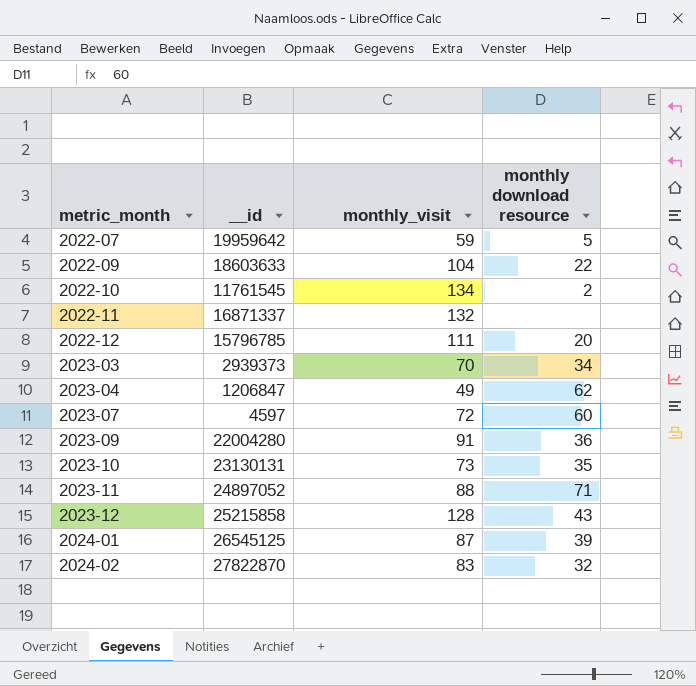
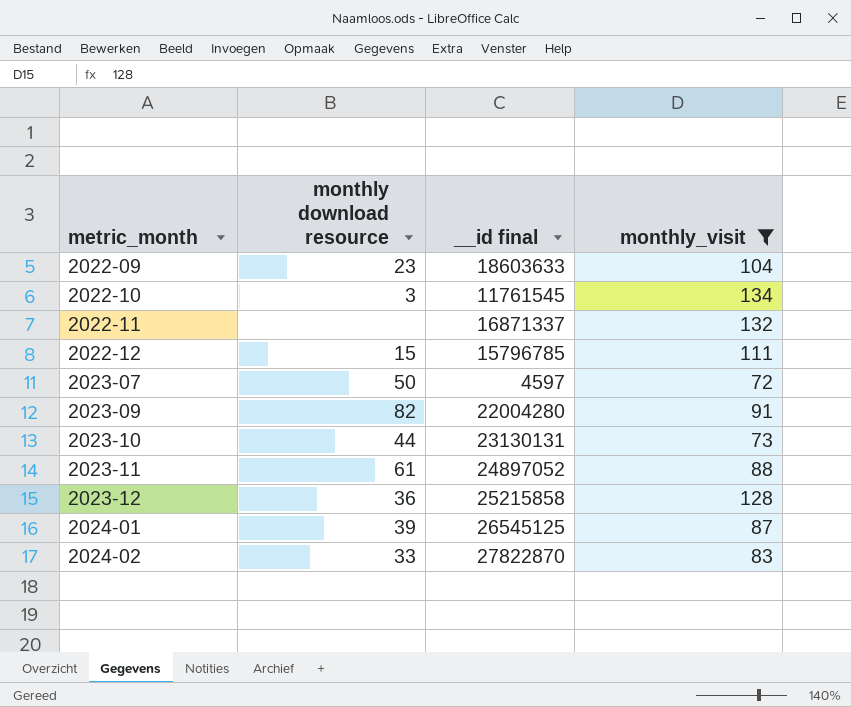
filter: none -> monthly_visit >= 72
column monthly download resource | position: 4 -> 2
column name: __id -> __id final
2022-09 | monthly download resource: 22 -> 23
2022-10 | monthly download resource: 2 -> 3
2022-12 | monthly download resource: 20 -> 15
2023-07 | monthly download resource: 60 -> 50
2023-09 | monthly download resource: 36 -> 82
2023-10 | monthly download resource: 35 -> 44
2023-11 | monthly download resource: 71 -> 61
2023-12 | monthly download resource: 43 -> 36
2024-02 | monthly download resource: 32 -> 33

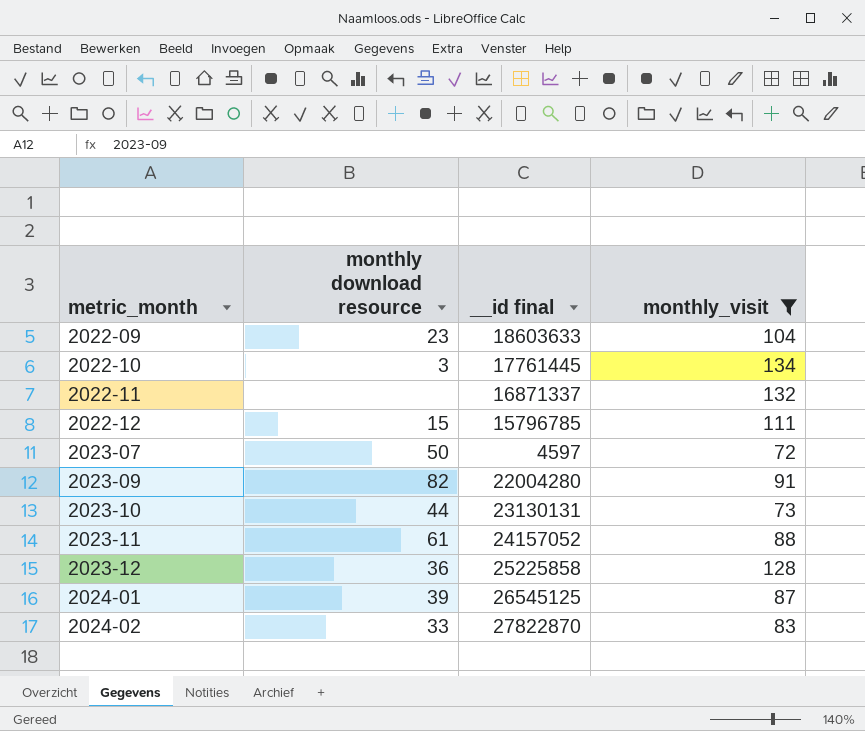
2022-10 | __id final: 11761545 -> 17761445
2023-11 | __id final: 24897052 -> 24157052
2023-12 | __id final: 25215858 -> 25225858

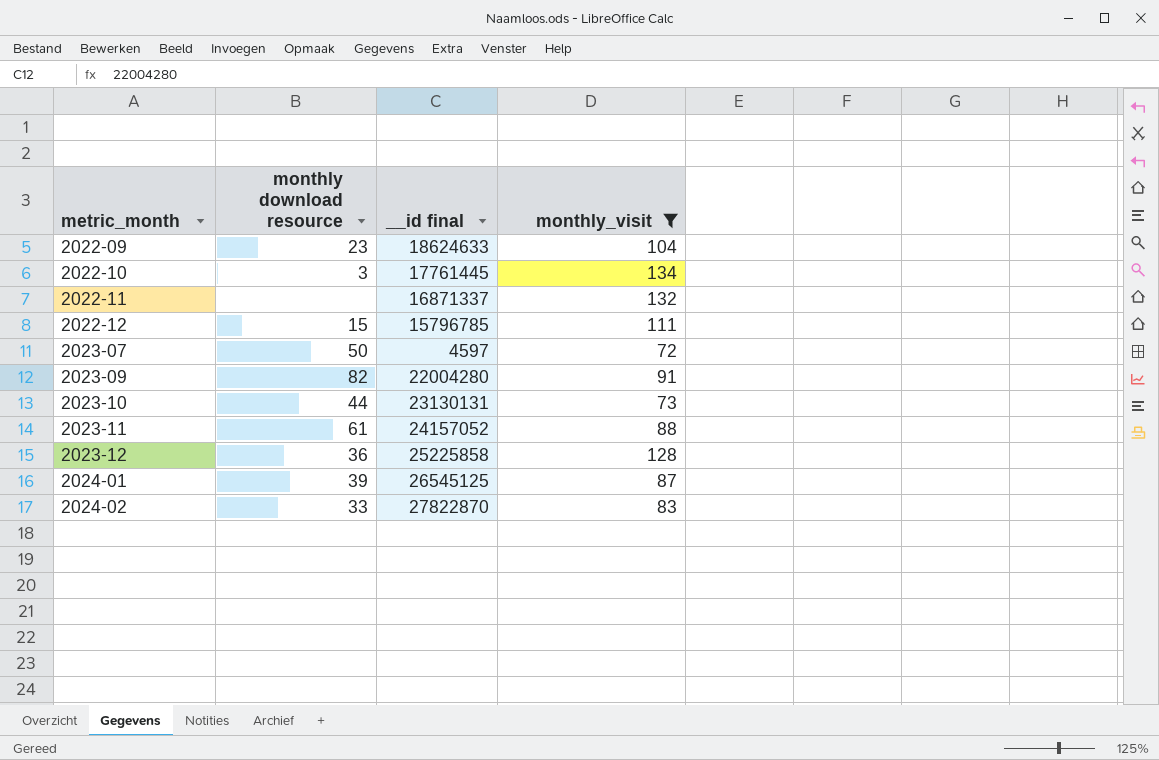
2022-09 | __id final: 18603633 -> 18624633

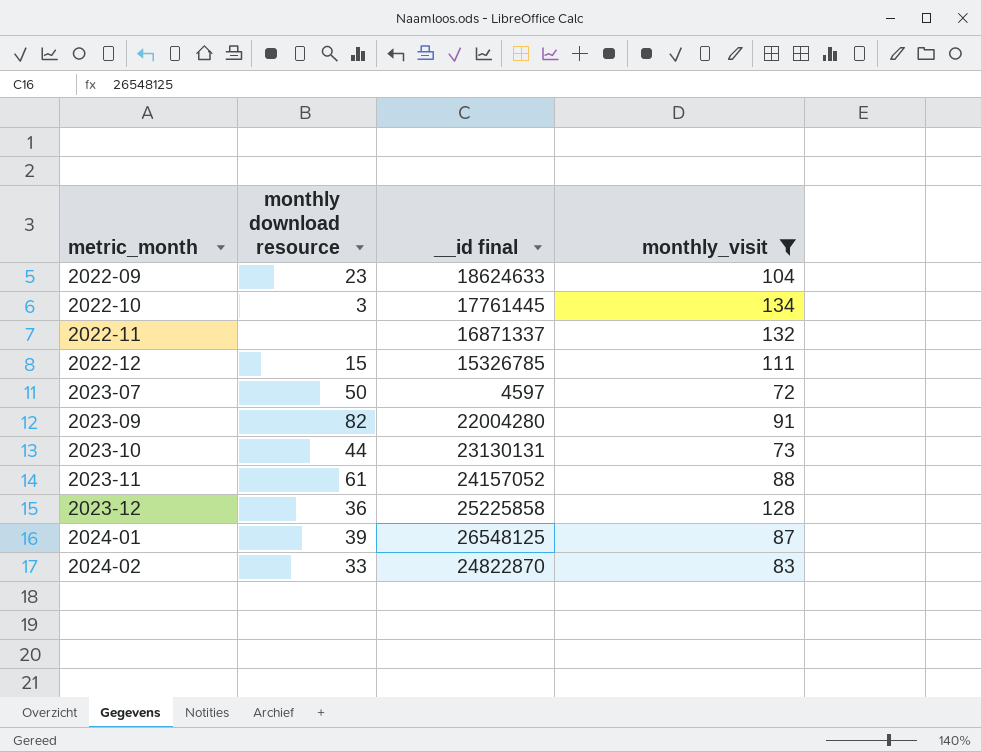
2022-12 | __id final: 15796785 -> 15326785
2024-01 | __id final: 26545125 -> 26548125
2024-02 | __id final: 27822870 -> 24822870

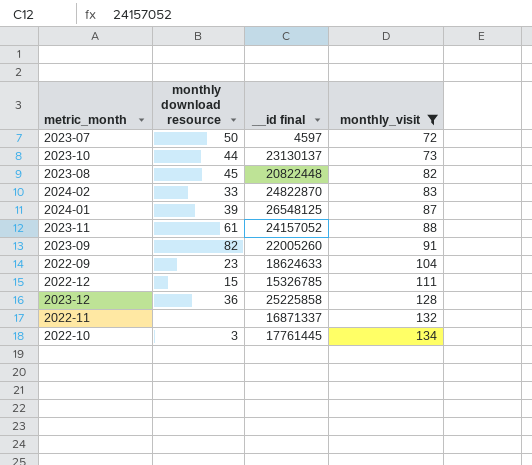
row order: metric_month ascending -> monthly_visit ascending
2023-10 | __id final: 23130131 -> 23130137
row 2023-08: none -> 45 | 20822448 | 82
2023-09 | __id final: 22004280 -> 22005260

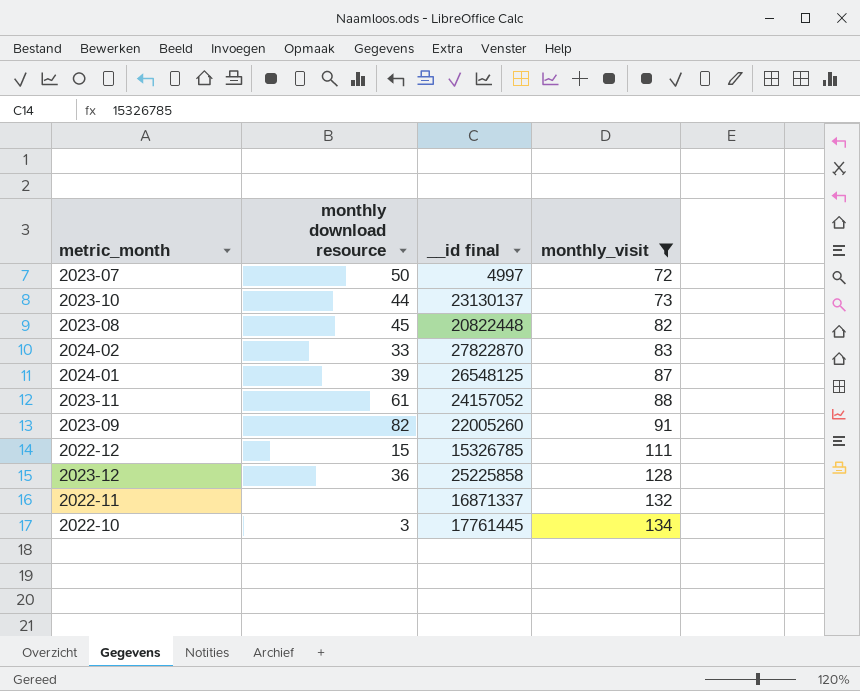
row 2022-09: 23 | 18624633 | 104 -> none
2023-07 | __id final: 4597 -> 4997
2024-02 | __id final: 24822870 -> 27822870

